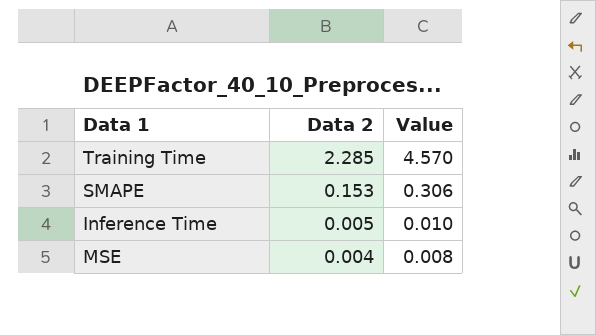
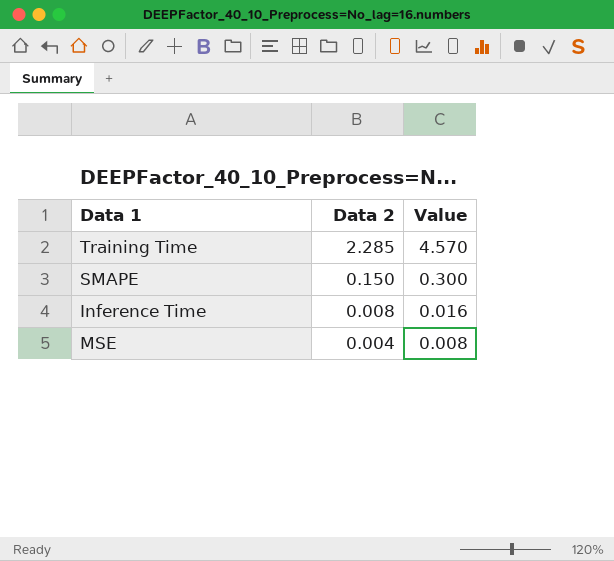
SMAPE | Data 2: 0.153 -> 0.150
SMAPE | Value: 0.306 -> 0.300
Inference Time | Data 2: 0.005 -> 0.008
Inference Time | Value: 0.010 -> 0.016

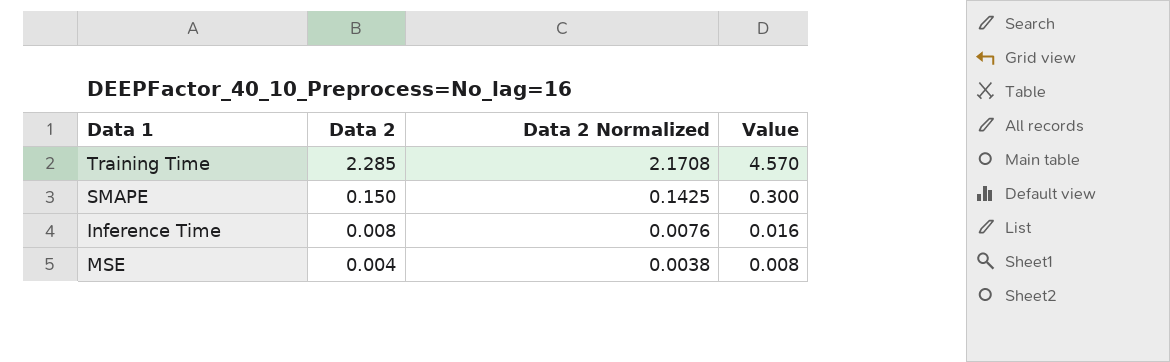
column Data 2 Normalized | formula: none -> [Data 2] * 0.95

